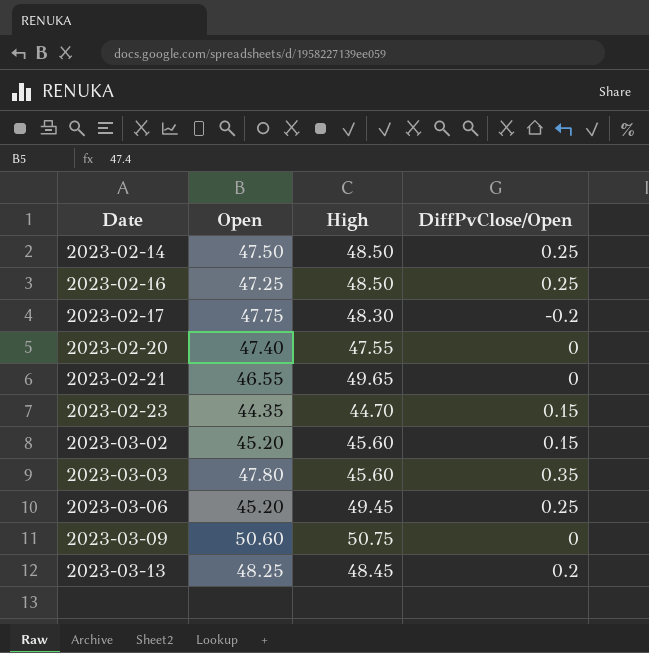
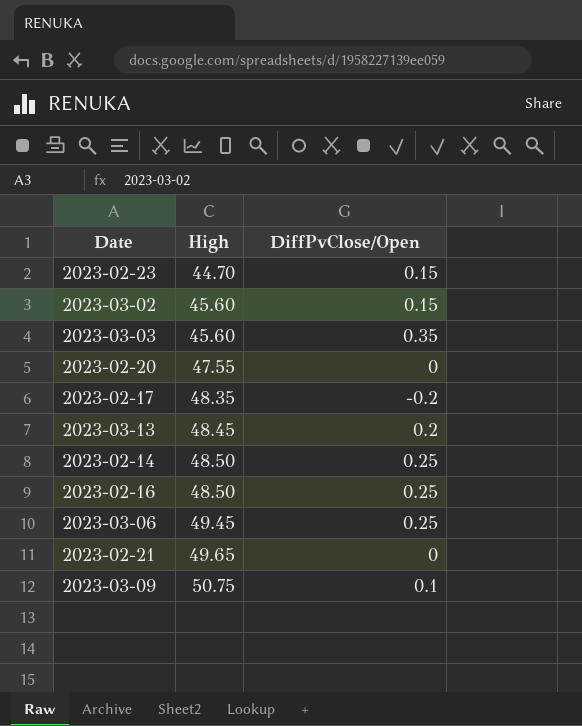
row order: Date ascending -> High ascending
column Open | position: 2 -> none
2023-02-17 | High: 48.30 -> 48.35
2023-03-09 | DiffPvClose/Open: 0 -> 0.1

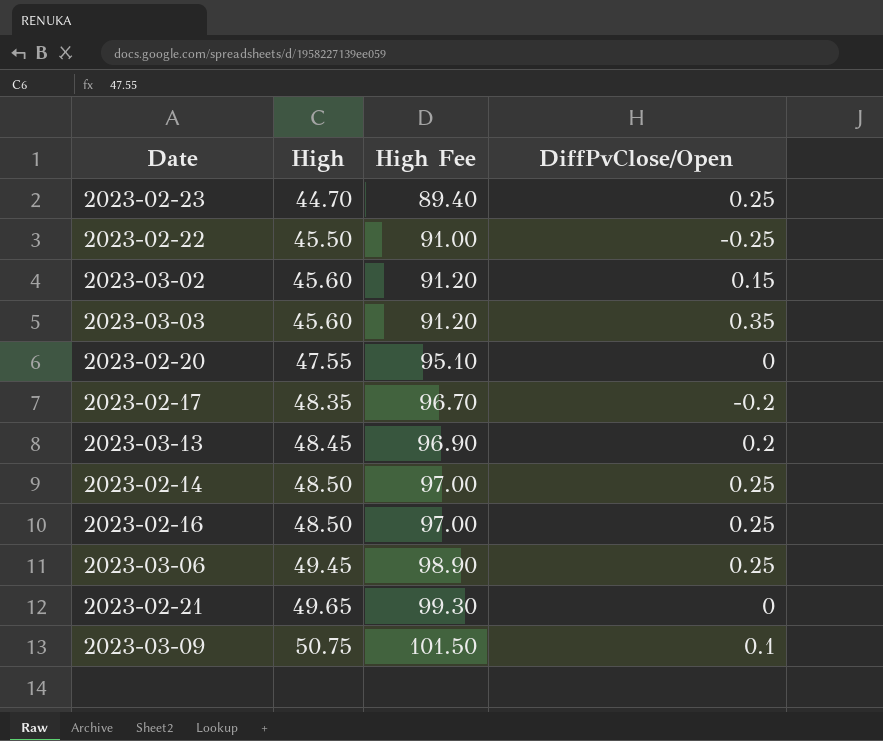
column High Fee | formula: none -> [High] * 2
2023-02-23 | DiffPvClose/Open: 0.15 -> 0.25
row 2023-02-22: none -> 45.50 | 91.00 | -0.25

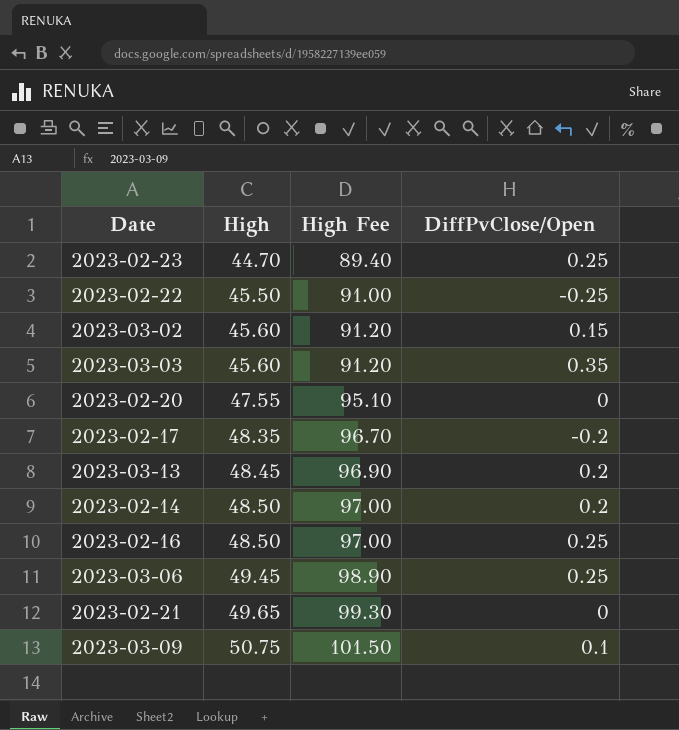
2023-02-14 | DiffPvClose/Open: 0.25 -> 0.2

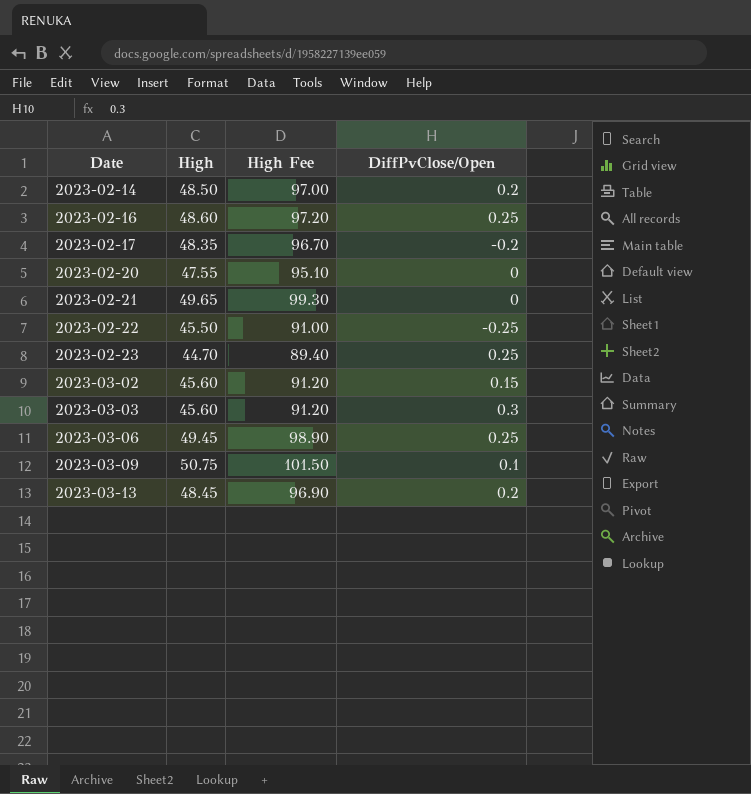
row order: High ascending -> Date ascending
2023-02-16 | High: 48.50 -> 48.60
2023-02-16 | High Fee: 97.00 -> 97.20
2023-03-03 | DiffPvClose/Open: 0.35 -> 0.3

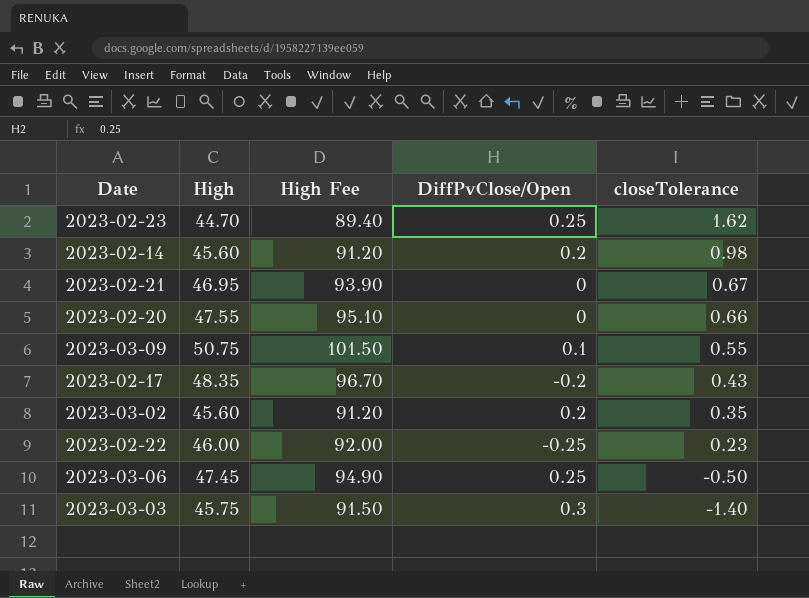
row order: Date ascending -> closeTolerance descending
column closeTolerance | position: none -> 5
row 2023-02-16: 48.60 | 97.20 | 0.25 -> none
row 2023-03-13: 48.45 | 96.90 | 0.2 -> none
2023-02-14 | High: 48.50 -> 45.60
2023-02-14 | High Fee: 97.00 -> 91.20
2023-02-21 | High: 49.65 -> 46.95
2023-02-21 | High Fee: 99.30 -> 93.90
2023-03-02 | DiffPvClose/Open: 0.15 -> 0.2
2023-02-22 | High: 45.50 -> 46.00
2023-02-22 | High Fee: 91.00 -> 92.00
2023-03-06 | High: 49.45 -> 47.45
2023-03-06 | High Fee: 98.90 -> 94.90
2023-03-03 | High: 45.60 -> 45.75
2023-03-03 | High Fee: 91.20 -> 91.50

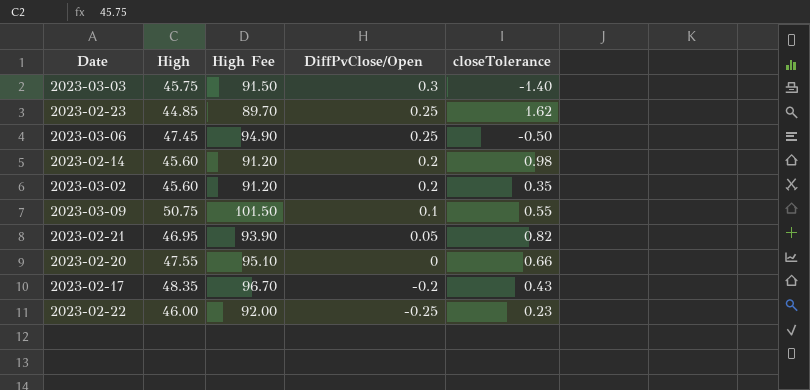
row order: closeTolerance descending -> DiffPvClose/Open descending
2023-02-23 | High: 44.70 -> 44.85
2023-02-23 | High Fee: 89.40 -> 89.70
2023-02-21 | DiffPvClose/Open: 0 -> 0.05
2023-02-21 | closeTolerance: 0.67 -> 0.82

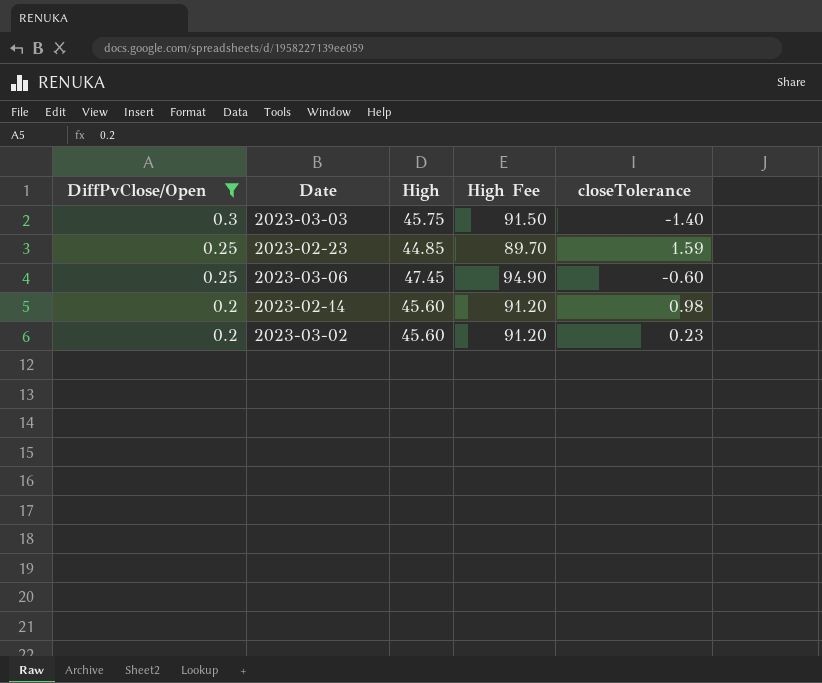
filter: none -> DiffPvClose/Open >= 0.2
column DiffPvClose/Open | position: 4 -> 1
2023-02-23 | closeTolerance: 1.62 -> 1.59
2023-03-06 | closeTolerance: -0.50 -> -0.60
2023-03-02 | closeTolerance: 0.35 -> 0.23

